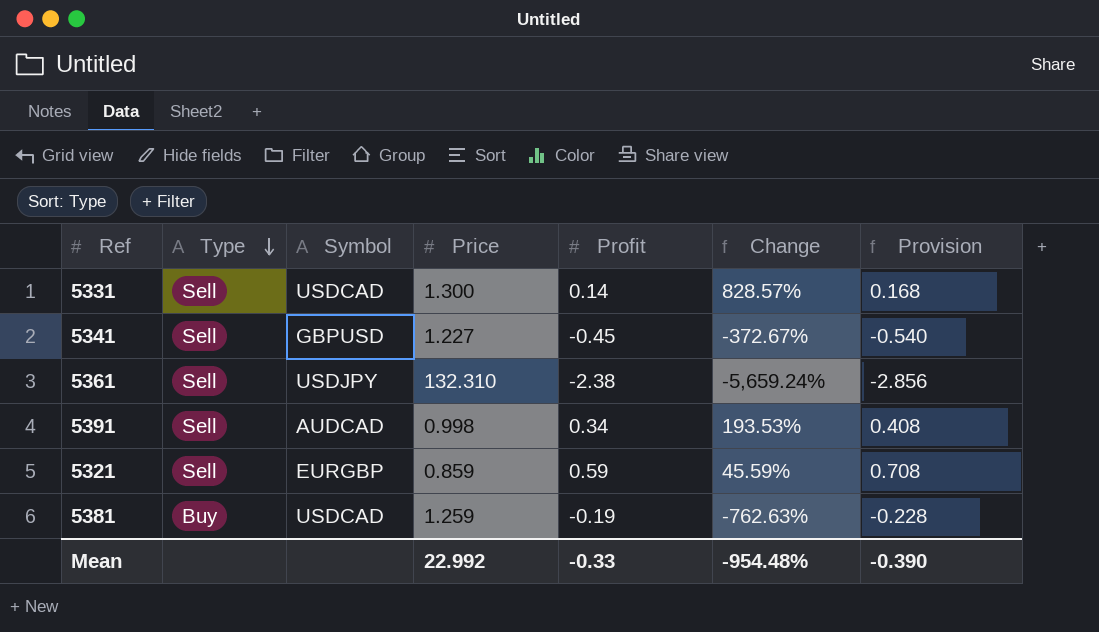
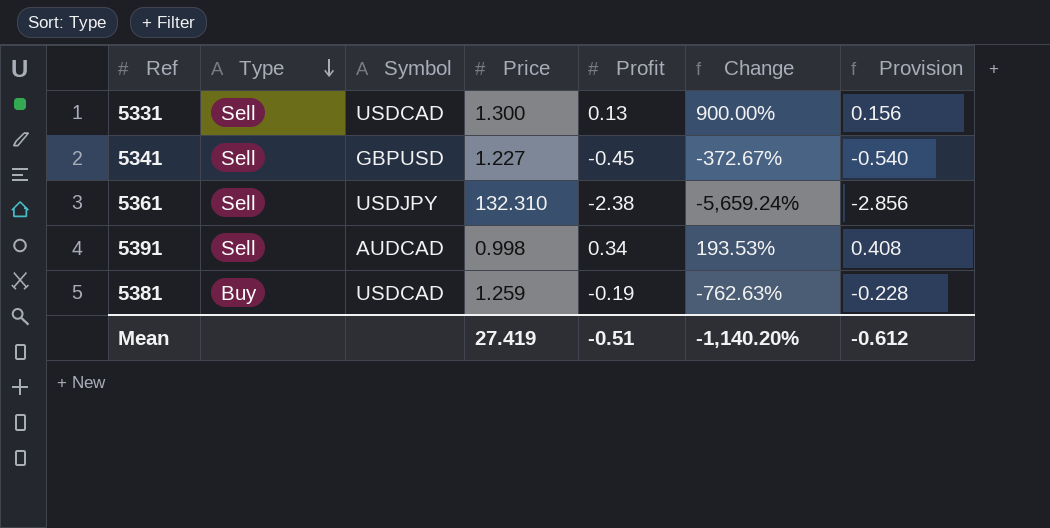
row 5321: Sell | EURGBP | 0.859 | 0.59 | 45.59% | 0.708 -> none
5331 | Profit: 0.14 -> 0.13
5331 | Change: 828.57% -> 900.00%
5331 | Provision: 0.168 -> 0.156
Mean | Price: 22.992 -> 27.419
Mean | Profit: -0.33 -> -0.51
Mean | Change: -954.48% -> -1,140.20%
Mean | Provision: -0.390 -> -0.612

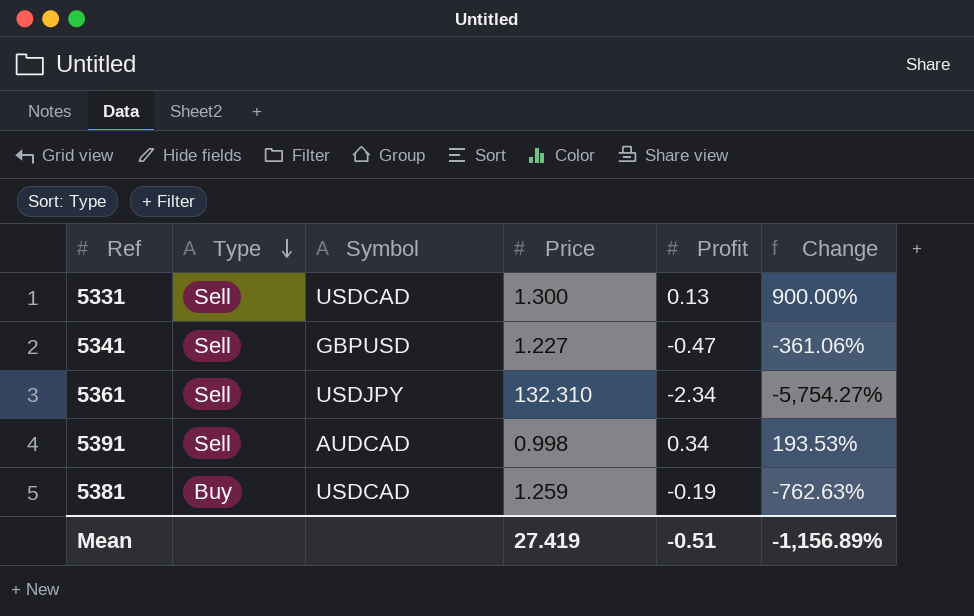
column Provision | formula: [Profit] * 1.2 -> none
5341 | Profit: -0.45 -> -0.47
5341 | Change: -372.67% -> -361.06%
5361 | Profit: -2.38 -> -2.34
5361 | Change: -5,659.24% -> -5,754.27%
Mean | Change: -1,140.20% -> -1,156.89%

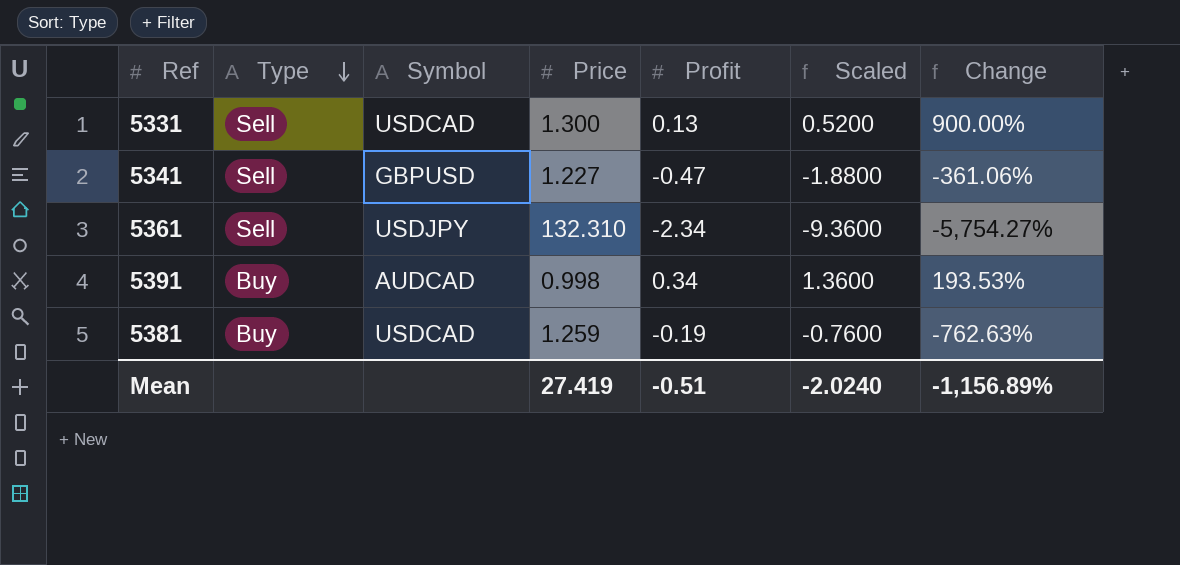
column Scaled | formula: none -> [Profit] * 4
5391 | Type: Sell -> Buy

